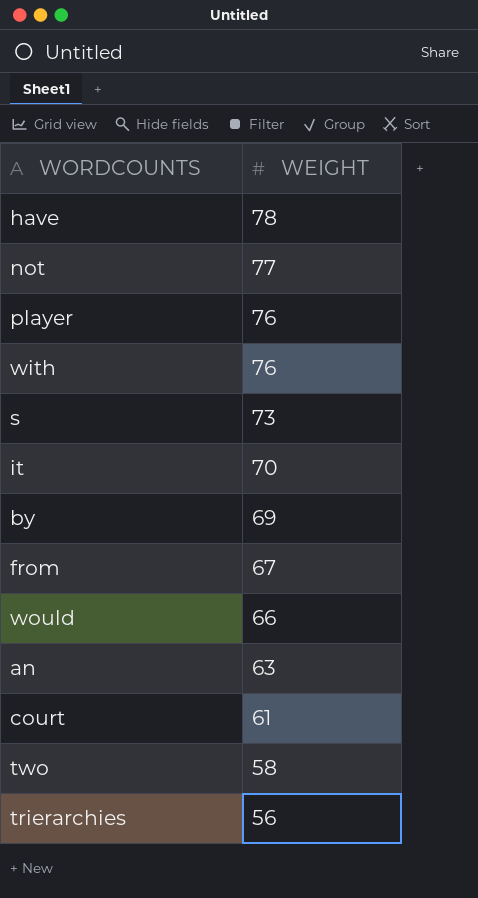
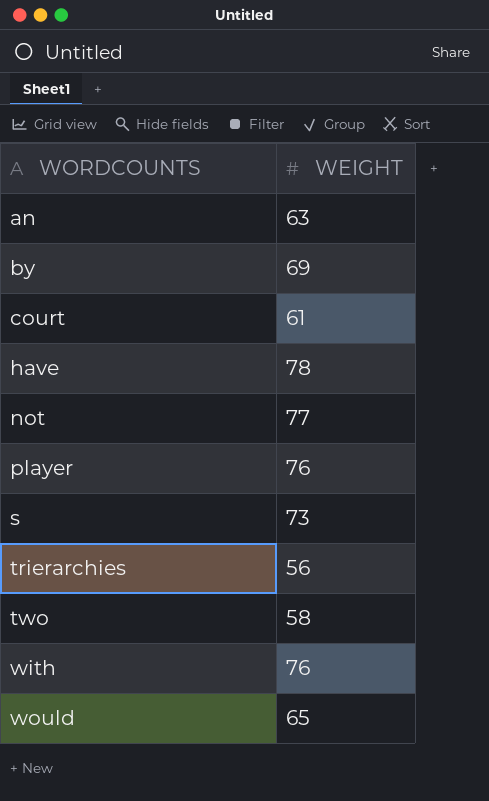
row order: WEIGHT descending -> WORDCOUNTS ascending
row it: 70 -> none
row from: 67 -> none
would | WEIGHT: 66 -> 65

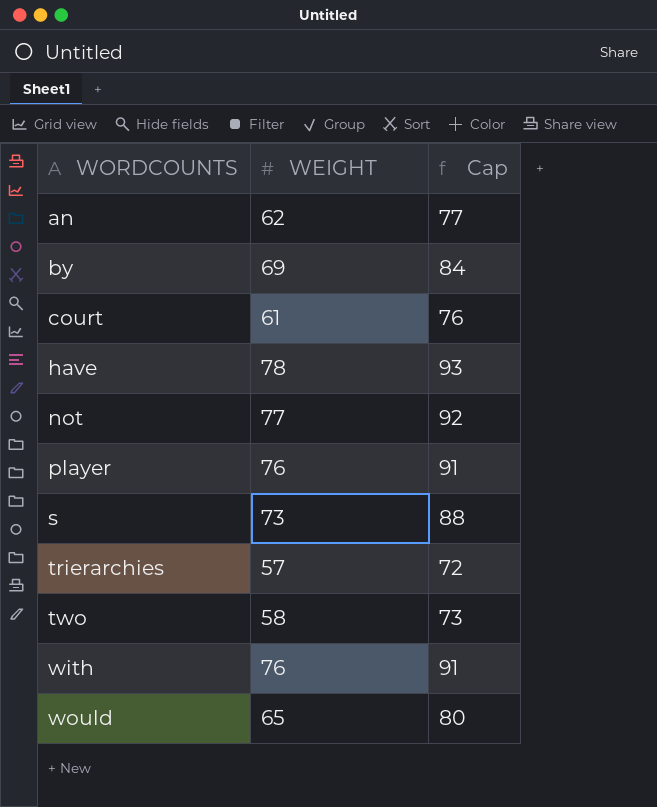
column Cap | formula: none -> [WEIGHT] + 15
an | WEIGHT: 63 -> 62
trierarchies | WEIGHT: 56 -> 57

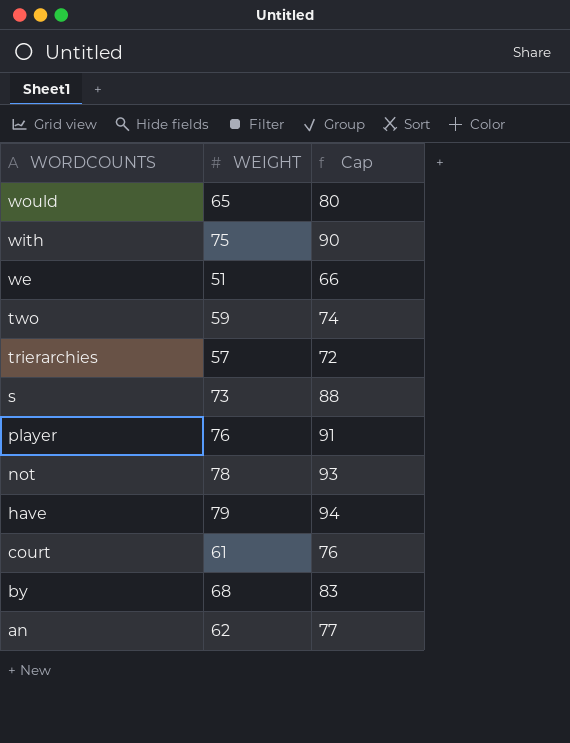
row order: WORDCOUNTS ascending -> WORDCOUNTS descending
with | WEIGHT: 76 -> 75
with | Cap: 91 -> 90
row we: none -> 51 | 66
two | WEIGHT: 58 -> 59
two | Cap: 73 -> 74
not | WEIGHT: 77 -> 78
not | Cap: 92 -> 93
have | WEIGHT: 78 -> 79
have | Cap: 93 -> 94
by | WEIGHT: 69 -> 68
by | Cap: 84 -> 83

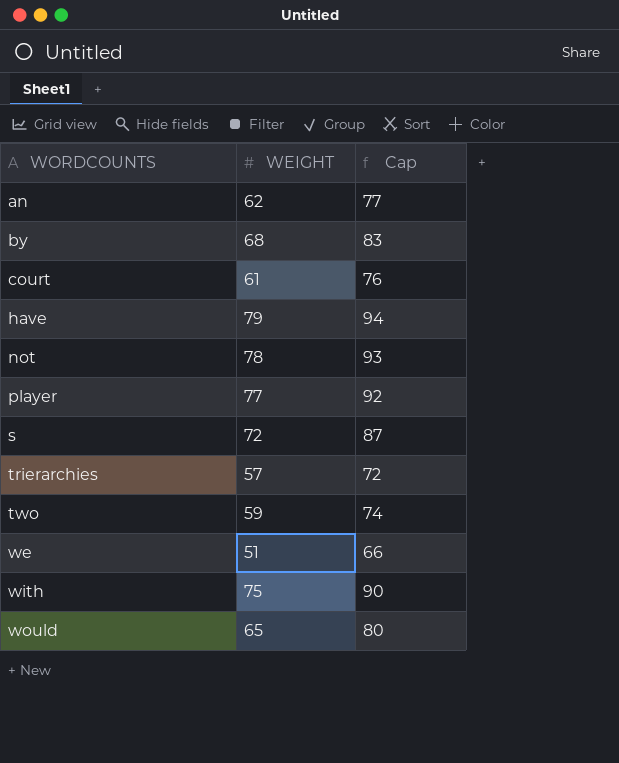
row order: WORDCOUNTS descending -> WORDCOUNTS ascending
player | WEIGHT: 76 -> 77
player | Cap: 91 -> 92
s | WEIGHT: 73 -> 72
s | Cap: 88 -> 87

